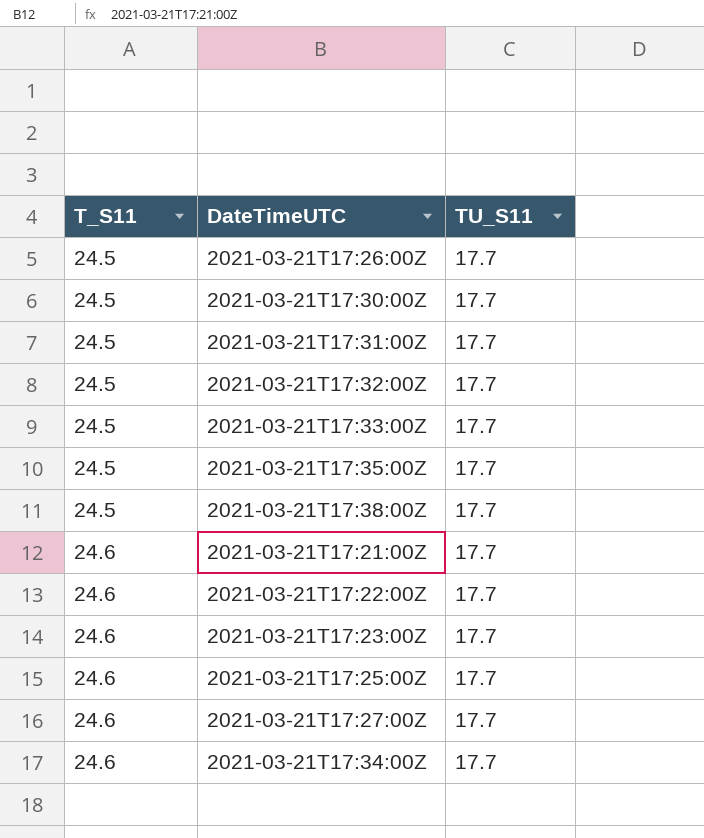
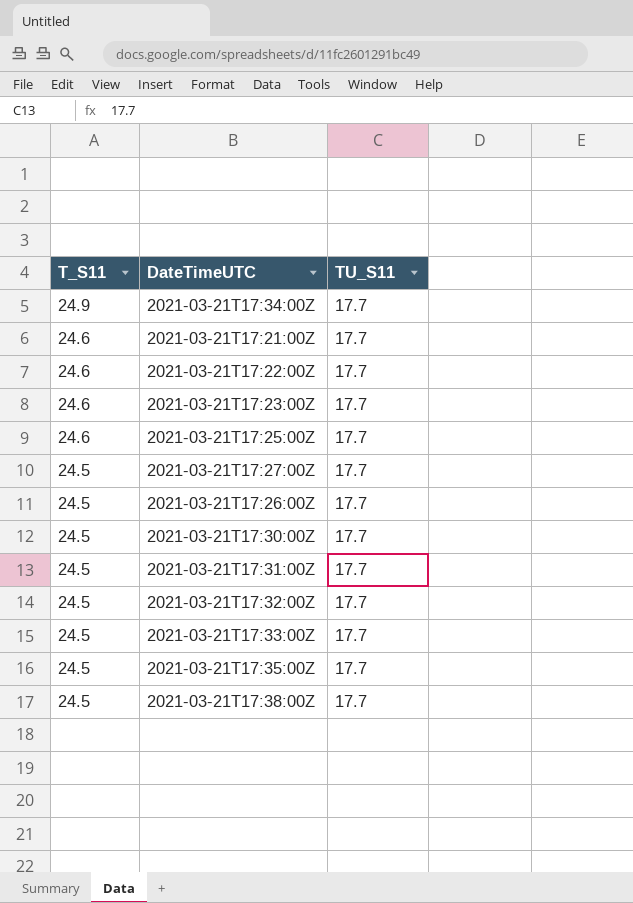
row order: T_S11 ascending -> T_S11 descending
2021-03-21T17:34:00Z | T_S11: 24.6 -> 24.9
2021-03-21T17:27:00Z | T_S11: 24.6 -> 24.5

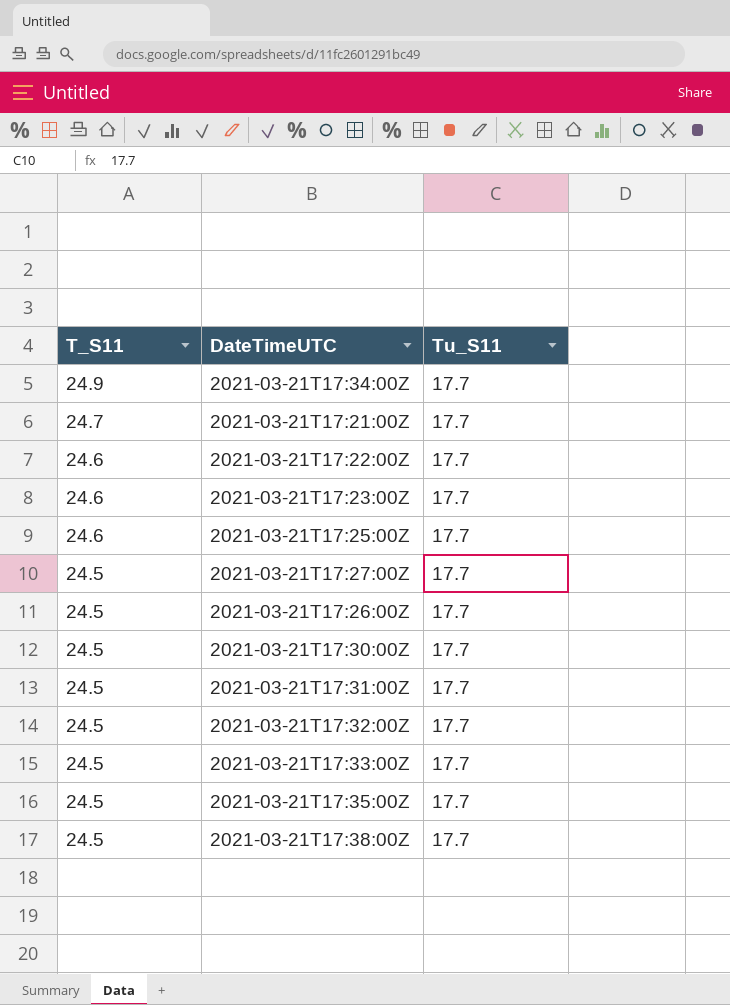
column name: TU_S11 -> Tu_S11
2021-03-21T17:21:00Z | T_S11: 24.6 -> 24.7

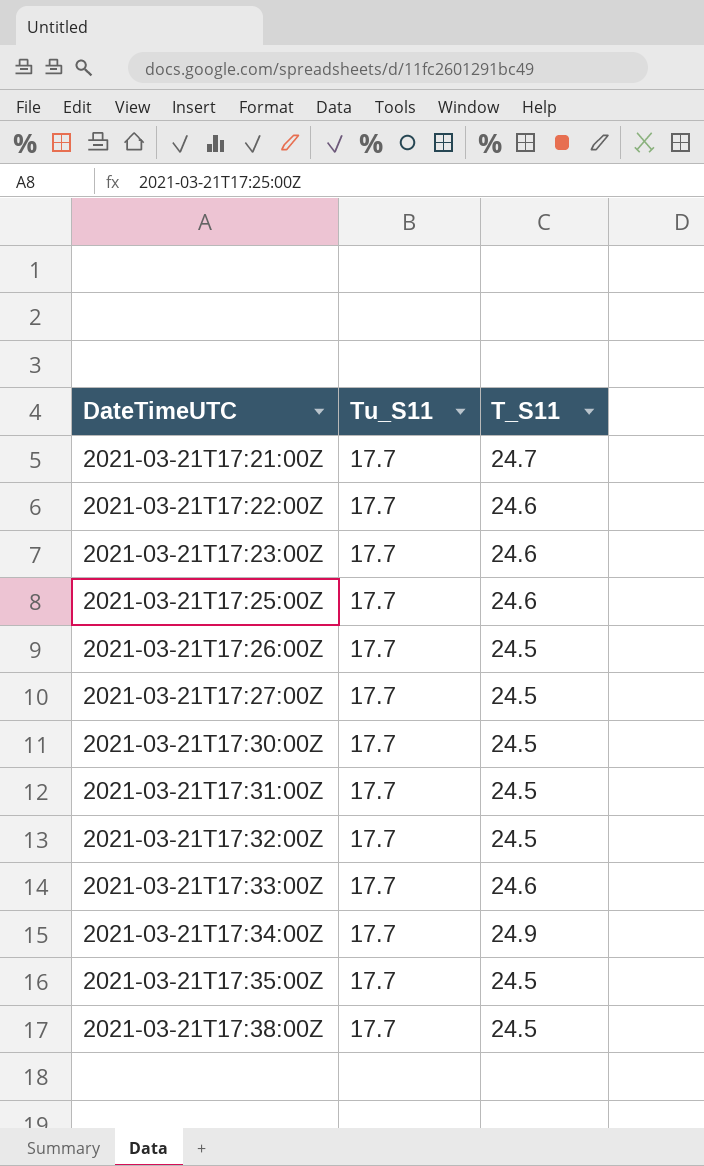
row order: T_S11 descending -> DateTimeUTC ascending
column T_S11 | position: 1 -> 3
2021-03-21T17:33:00Z | T_S11: 24.5 -> 24.6

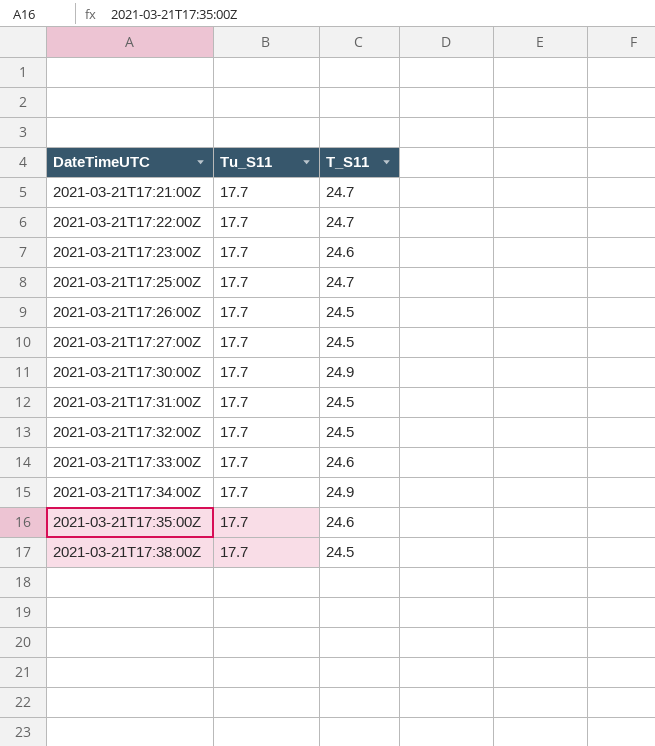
2021-03-21T17:22:00Z | T_S11: 24.6 -> 24.7
2021-03-21T17:25:00Z | T_S11: 24.6 -> 24.7
2021-03-21T17:30:00Z | T_S11: 24.5 -> 24.9
2021-03-21T17:35:00Z | T_S11: 24.5 -> 24.6

